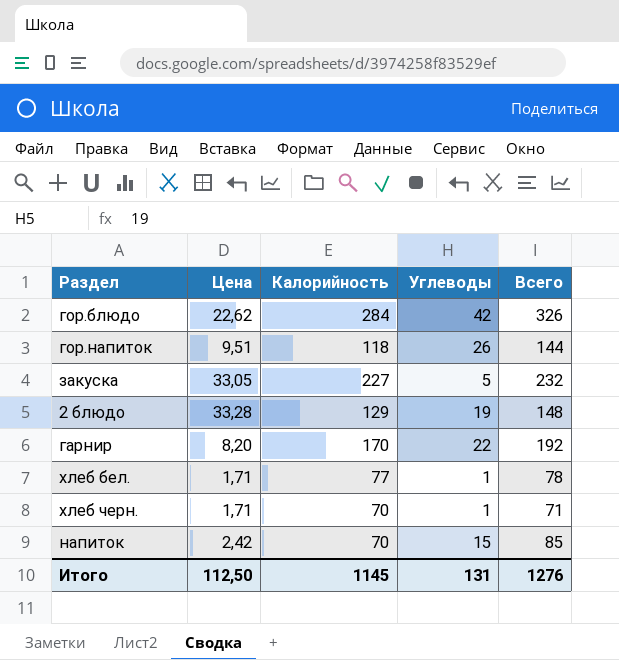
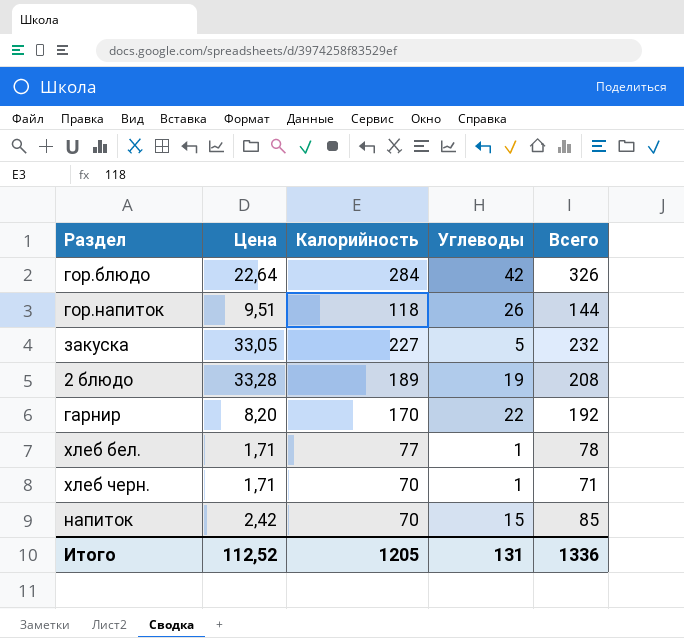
гор.блюдо | Цена: 22,62 -> 22,64
2 блюдо | Калорийность: 129 -> 189
2 блюдо | Всего: 148 -> 208
Итого | Цена: 112,50 -> 112,52
Итого | Калорийность: 1145 -> 1205
Итого | Всего: 1276 -> 1336

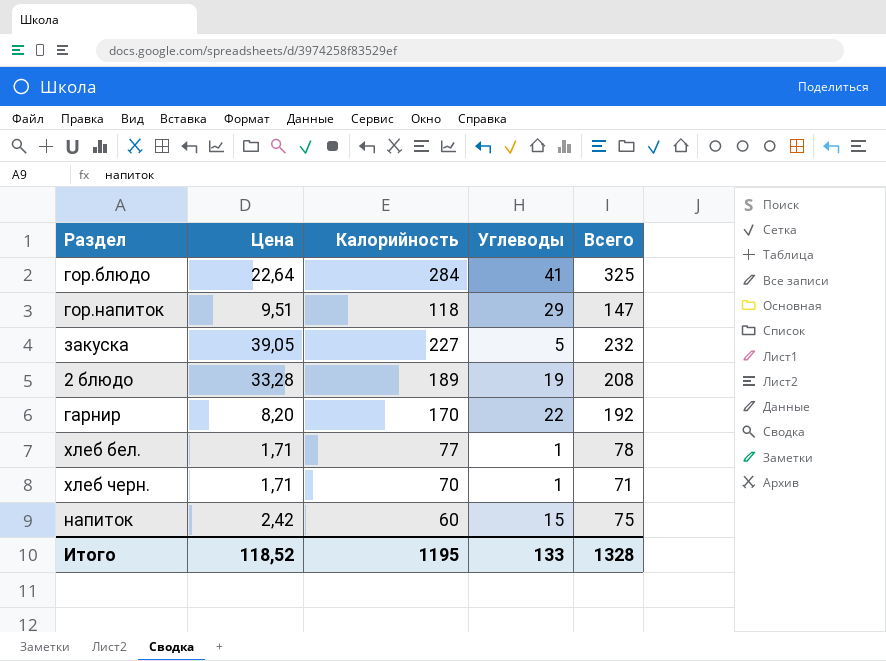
гор.блюдо | Углеводы: 42 -> 41
гор.блюдо | Всего: 326 -> 325
гор.напиток | Углеводы: 26 -> 29
гор.напиток | Всего: 144 -> 147
закуска | Цена: 33,05 -> 39,05
напиток | Калорийность: 70 -> 60
напиток | Всего: 85 -> 75
Итого | Цена: 112,52 -> 118,52
Итого | Калорийность: 1205 -> 1195
Итого | Углеводы: 131 -> 133
Итого | Всего: 1336 -> 1328

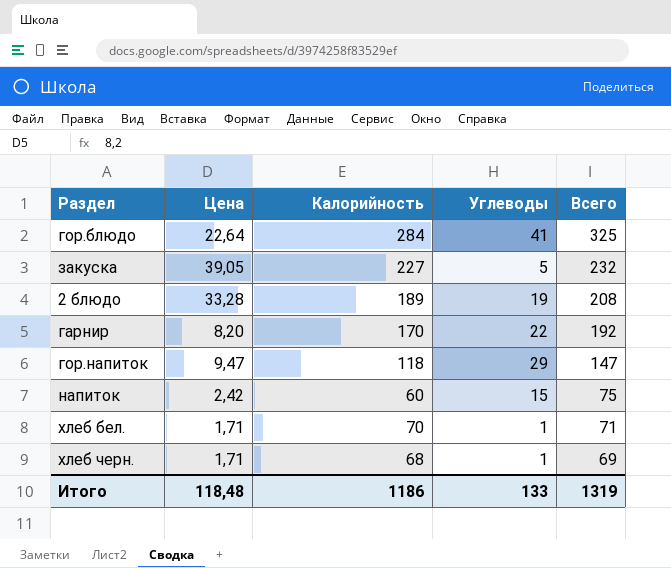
row order: none -> Всего descending
гор.напиток | Цена: 9,51 -> 9,47
хлеб бел. | Калорийность: 77 -> 70
хлеб бел. | Всего: 78 -> 71
хлеб черн. | Калорийность: 70 -> 68
хлеб черн. | Всего: 71 -> 69
Итого | Цена: 118,52 -> 118,48
Итого | Калорийность: 1195 -> 1186
Итого | Всего: 1328 -> 1319

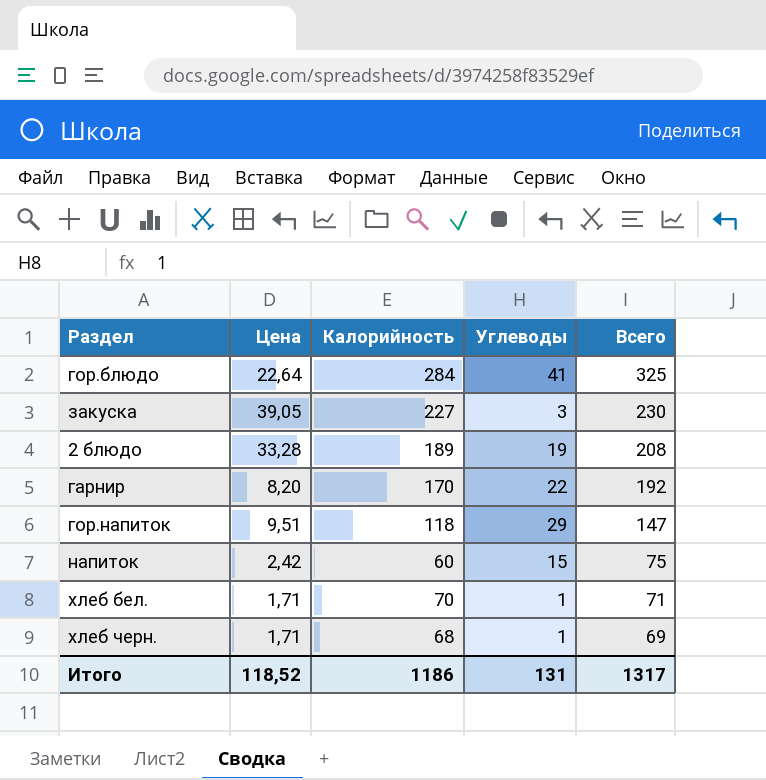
закуска | Углеводы: 5 -> 3
закуска | Всего: 232 -> 230
гор.напиток | Цена: 9,47 -> 9,51
Итого | Цена: 118,48 -> 118,52
Итого | Углеводы: 133 -> 131
Итого | Всего: 1319 -> 1317

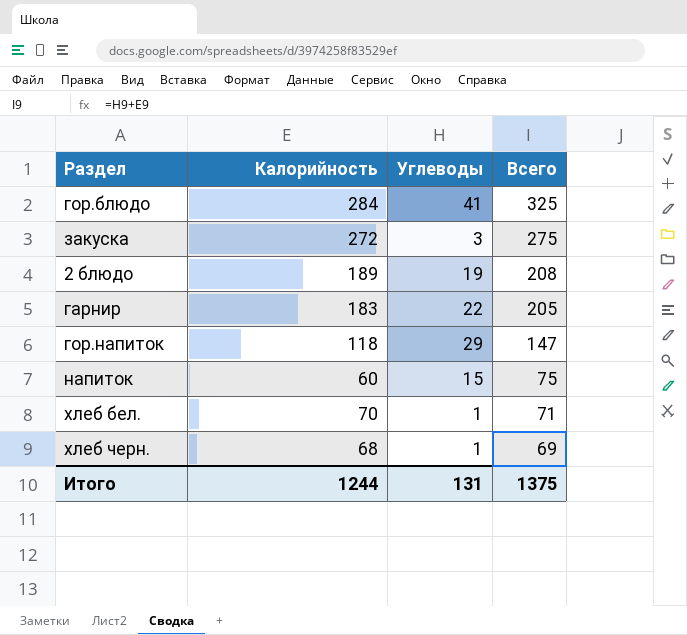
column Цена | position: 2 -> none
закуска | Калорийность: 227 -> 272
закуска | Всего: 230 -> 275
гарнир | Калорийность: 170 -> 183
гарнир | Всего: 192 -> 205
Итого | Калорийность: 1186 -> 1244
Итого | Всего: 1317 -> 1375

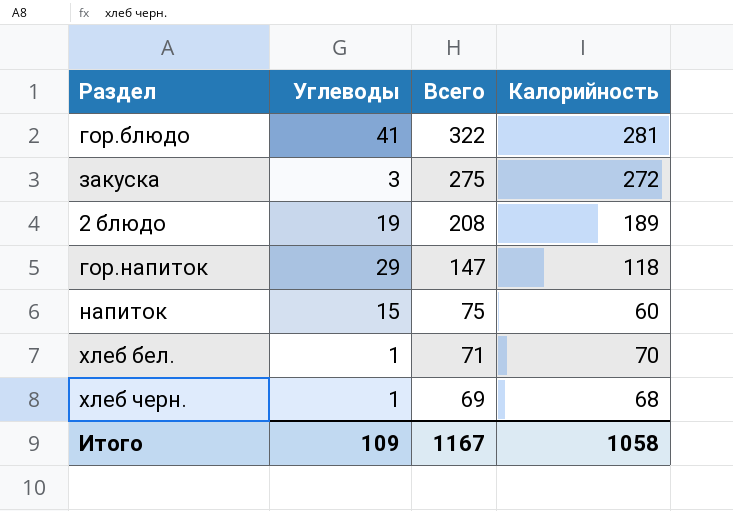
column Калорийность | position: 2 -> 4
row гарнир: 183 | 22 | 205 -> none
гор.блюдо | Всего: 325 -> 322
гор.блюдо | Калорийность: 284 -> 281
Итого | Углеводы: 131 -> 109
Итого | Всего: 1375 -> 1167
Итого | Калорийность: 1244 -> 1058

